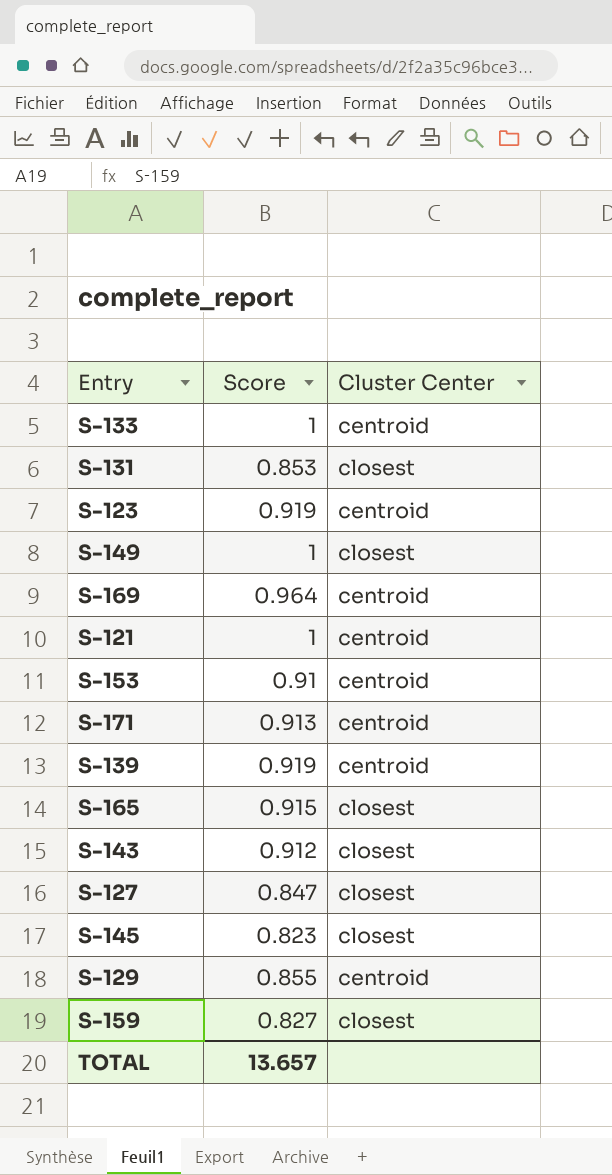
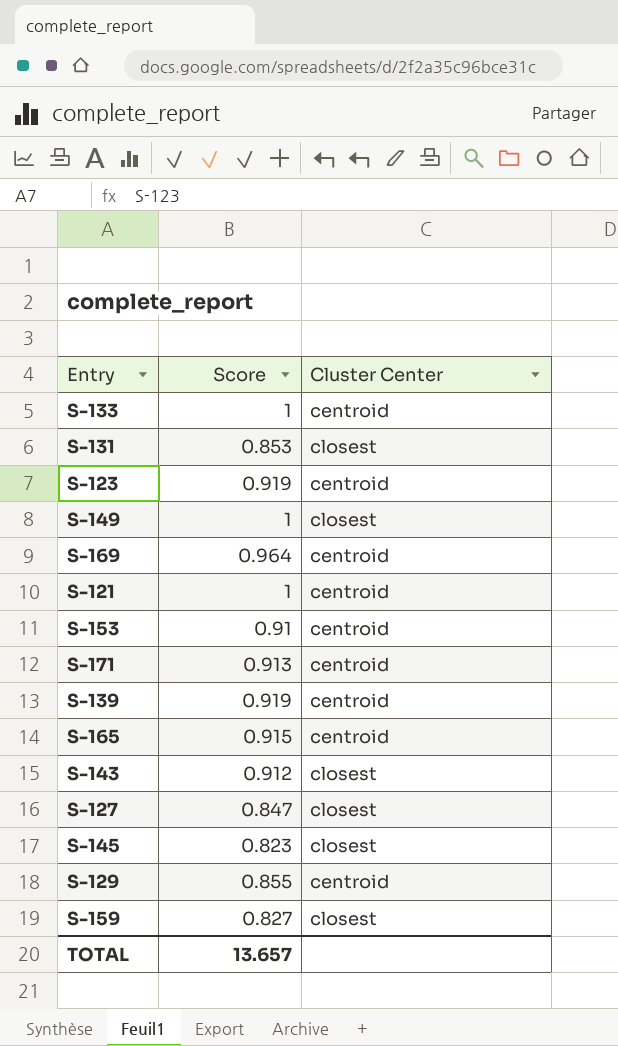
S-165 | Cluster Center: closest -> centroid

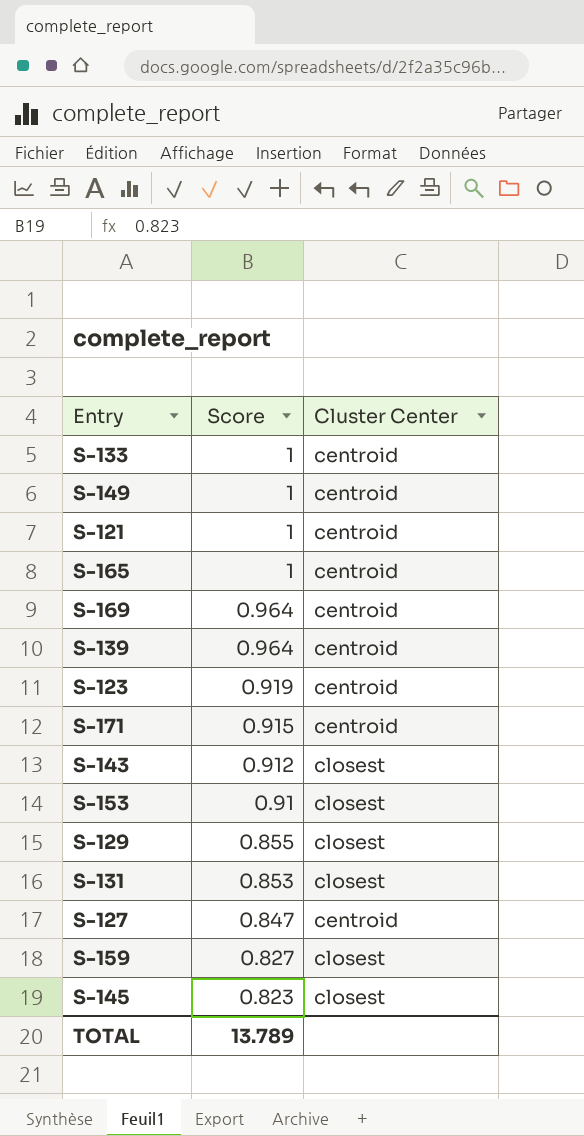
row order: none -> Score descending
S-149 | Cluster Center: closest -> centroid
S-165 | Score: 0.915 -> 1
S-139 | Score: 0.919 -> 0.964
S-171 | Score: 0.913 -> 0.915
S-153 | Cluster Center: centroid -> closest
S-129 | Cluster Center: centroid -> closest
S-127 | Cluster Center: closest -> centroid
TOTAL | Score: 13.657 -> 13.789

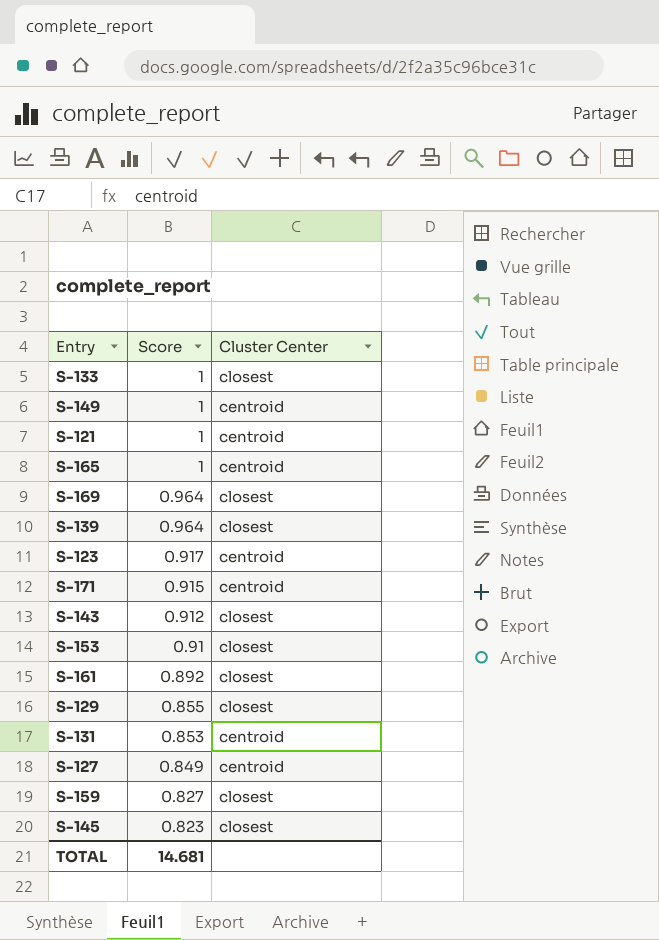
S-133 | Cluster Center: centroid -> closest
S-169 | Cluster Center: centroid -> closest
S-139 | Cluster Center: centroid -> closest
S-123 | Score: 0.919 -> 0.917
row S-161: none -> 0.892 | closest
S-131 | Cluster Center: closest -> centroid
S-127 | Score: 0.847 -> 0.849
TOTAL | Score: 13.789 -> 14.681

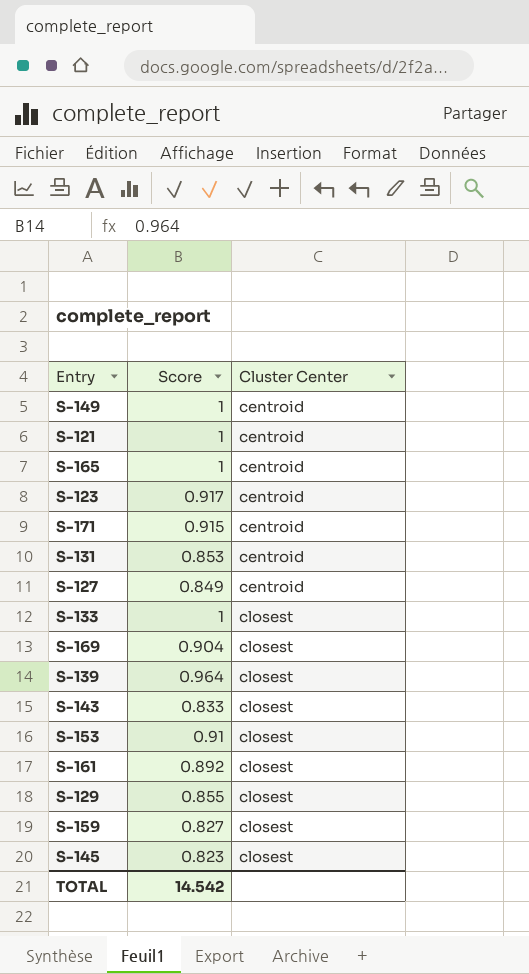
row order: Score descending -> Cluster Center ascending
S-169 | Score: 0.964 -> 0.904
S-143 | Score: 0.912 -> 0.833
TOTAL | Score: 14.681 -> 14.542

